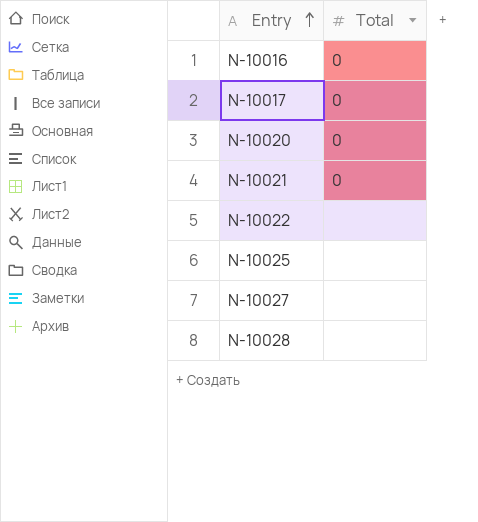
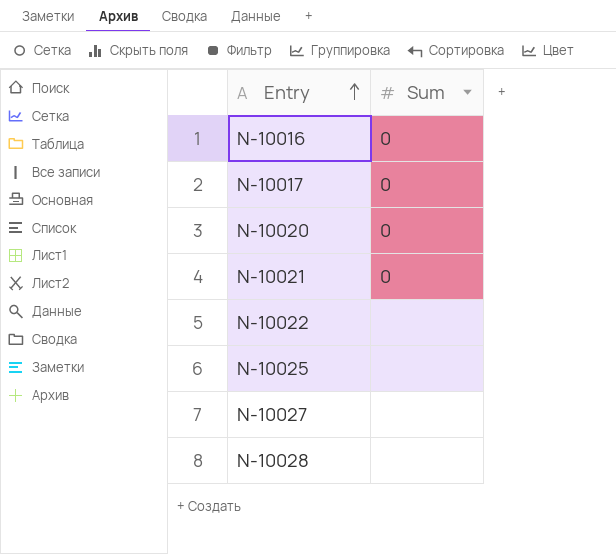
column name: Total -> Sum

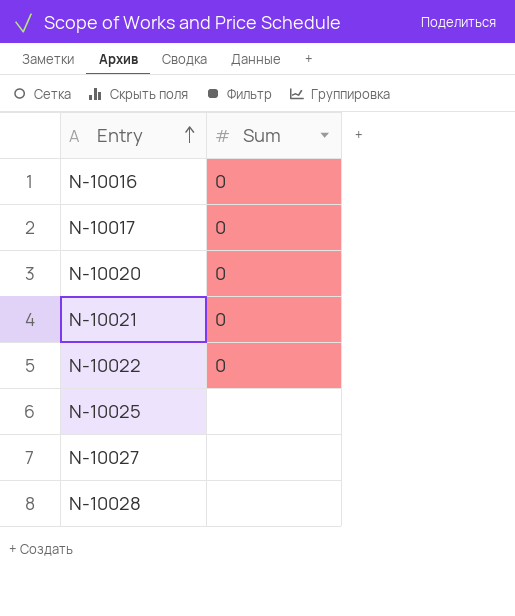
N-10022 | Sum: none -> 0

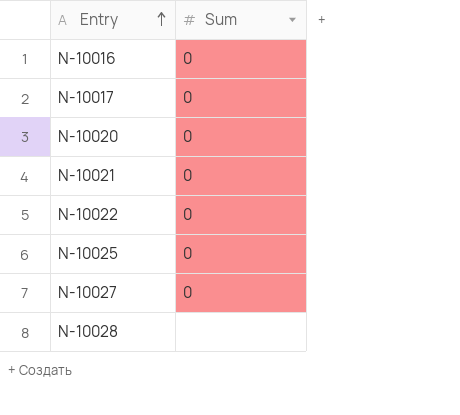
N-10025 | Sum: none -> 0
N-10027 | Sum: none -> 0

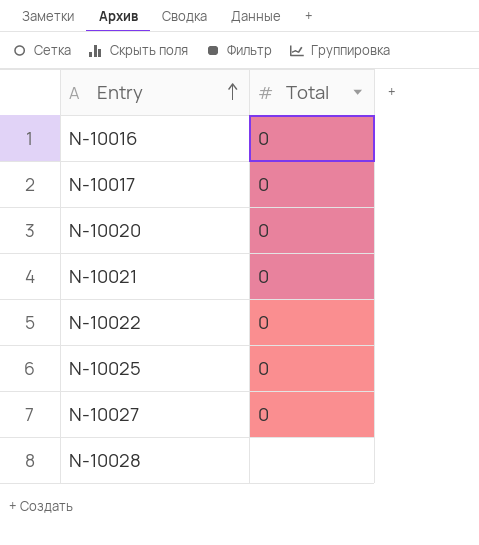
column name: Sum -> Total

